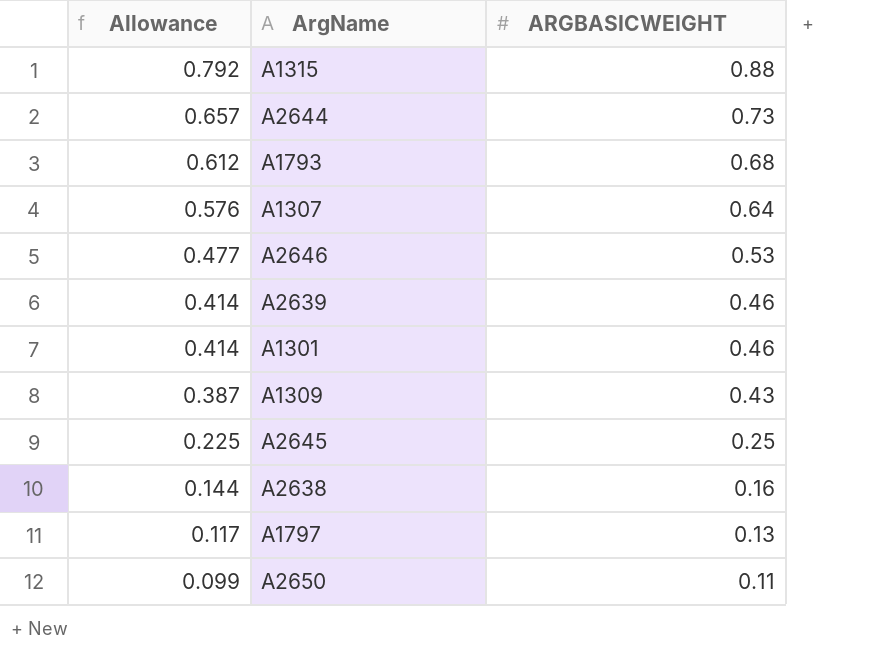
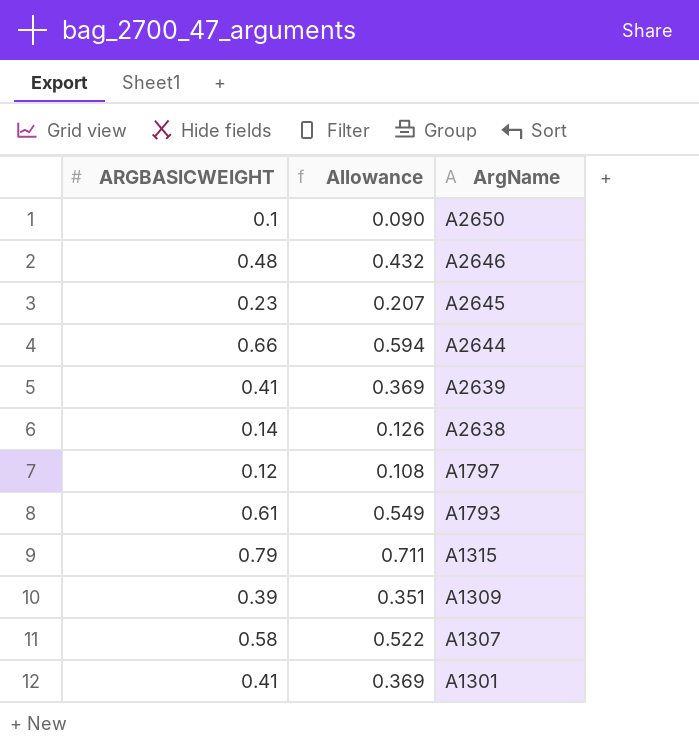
row order: Allowance descending -> ArgName descending
column ARGBASICWEIGHT | position: 3 -> 1
A2650 | ARGBASICWEIGHT: 0.11 -> 0.1
A2650 | Allowance: 0.099 -> 0.090
A2646 | ARGBASICWEIGHT: 0.53 -> 0.48
A2646 | Allowance: 0.477 -> 0.432
A2645 | ARGBASICWEIGHT: 0.25 -> 0.23
A2645 | Allowance: 0.225 -> 0.207
A2644 | ARGBASICWEIGHT: 0.73 -> 0.66
A2644 | Allowance: 0.657 -> 0.594
A2639 | ARGBASICWEIGHT: 0.46 -> 0.41
A2639 | Allowance: 0.414 -> 0.369
A2638 | ARGBASICWEIGHT: 0.16 -> 0.14
A2638 | Allowance: 0.144 -> 0.126
A1797 | ARGBASICWEIGHT: 0.13 -> 0.12
A1797 | Allowance: 0.117 -> 0.108
A1793 | ARGBASICWEIGHT: 0.68 -> 0.61
A1793 | Allowance: 0.612 -> 0.549
A1315 | ARGBASICWEIGHT: 0.88 -> 0.79
A1315 | Allowance: 0.792 -> 0.711
A1309 | ARGBASICWEIGHT: 0.43 -> 0.39
A1309 | Allowance: 0.387 -> 0.351
A1307 | ARGBASICWEIGHT: 0.64 -> 0.58
A1307 | Allowance: 0.576 -> 0.522
A1301 | ARGBASICWEIGHT: 0.46 -> 0.41
A1301 | Allowance: 0.414 -> 0.369

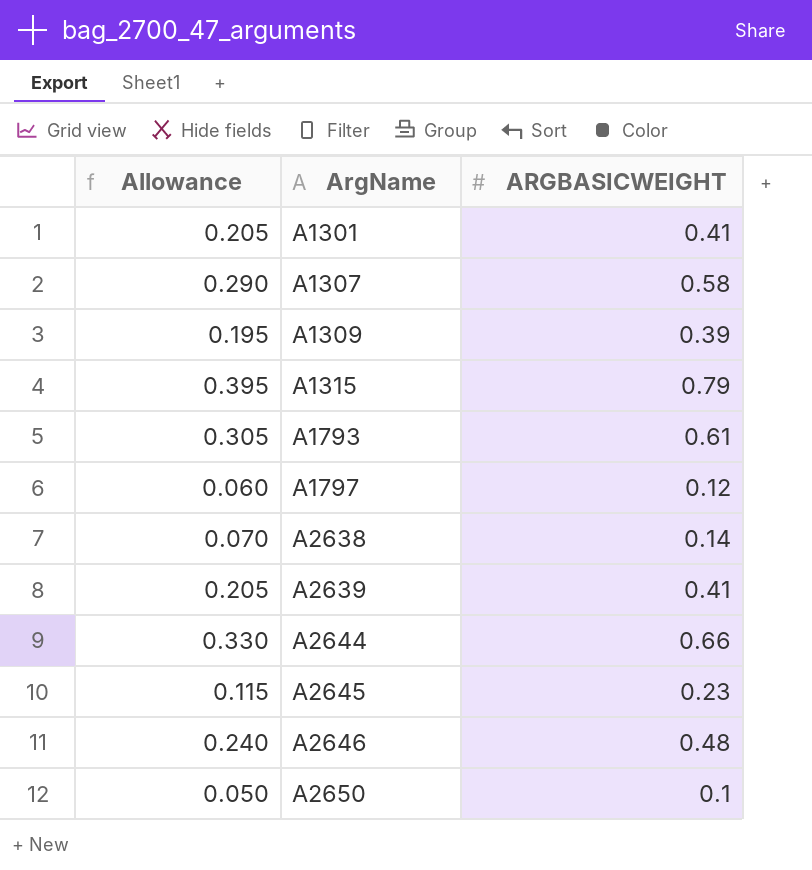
row order: ArgName descending -> ArgName ascending
column Allowance | formula: [ARGBASICWEIGHT] * 0.9 -> [ARGBASICWEIGHT] * 0.5
column ARGBASICWEIGHT | position: 1 -> 3

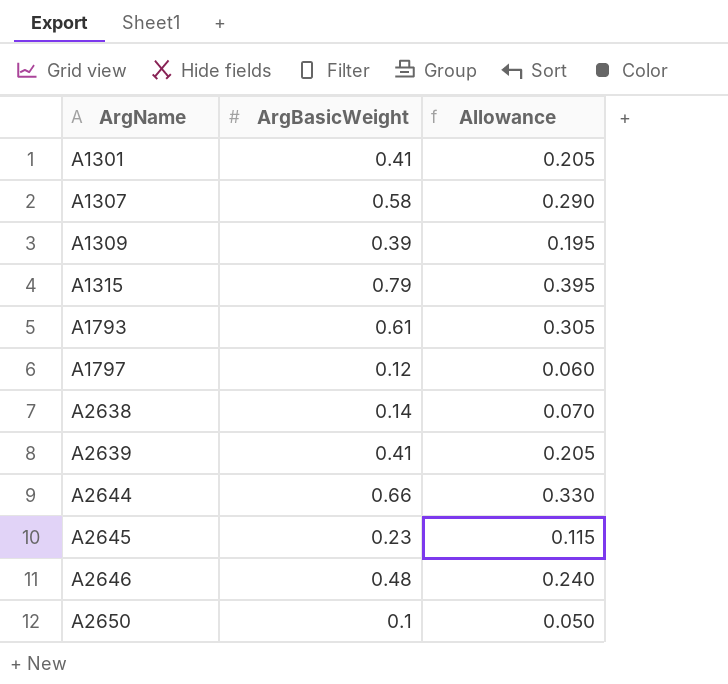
column name: ARGBASICWEIGHT -> ArgBasicWeight
column Allowance | position: 1 -> 3

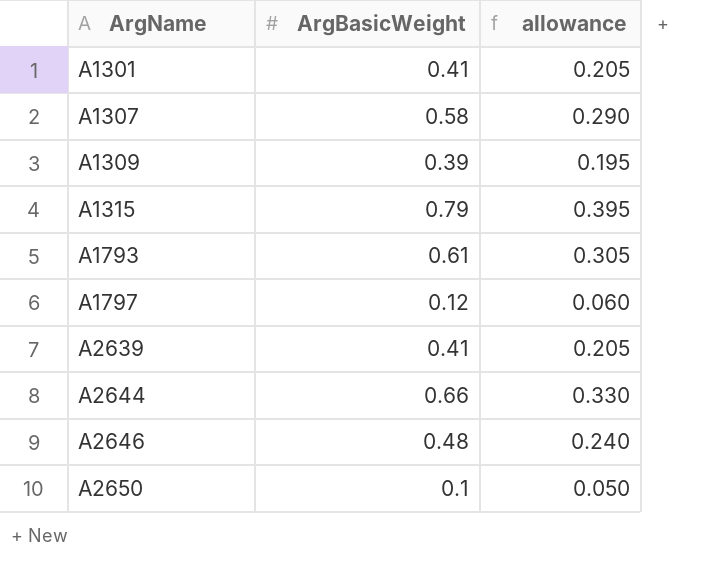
column name: Allowance -> allowance
row A2638: 0.14 | 0.070 -> none
row A2645: 0.23 | 0.115 -> none

